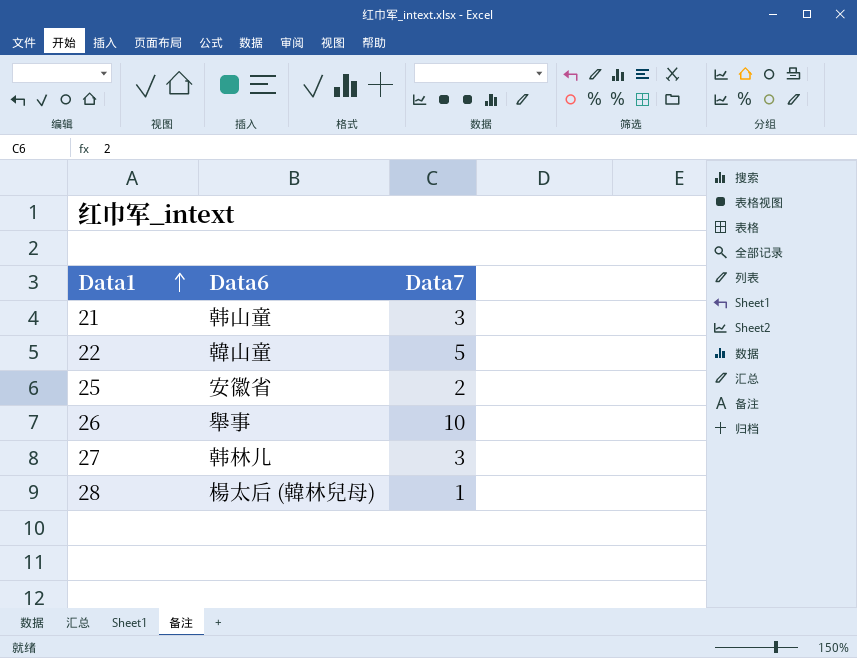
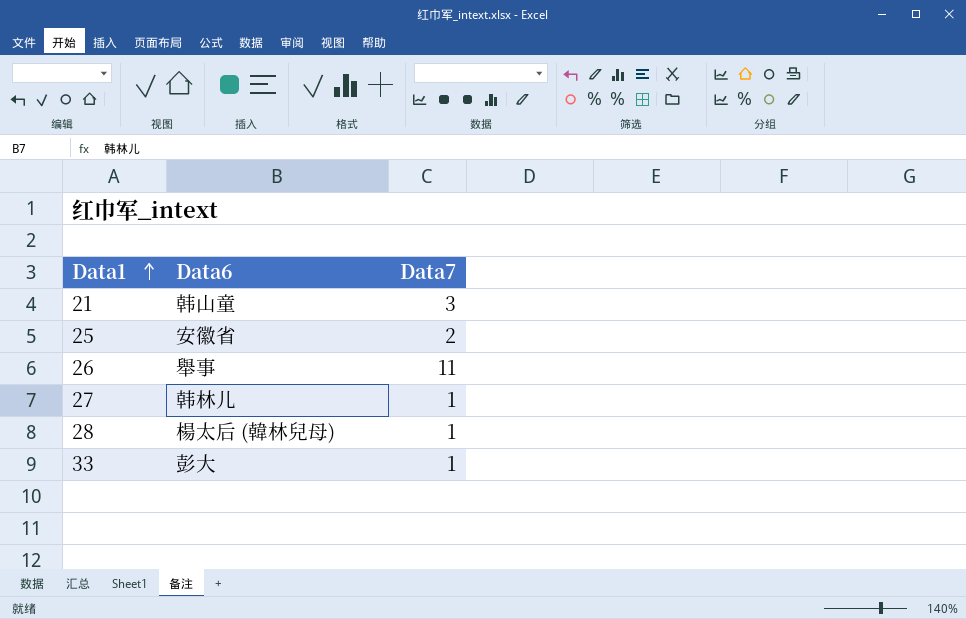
row 22: 韓山童 | 5 -> none
26 | Data7: 10 -> 11
27 | Data7: 3 -> 1
row 33: none -> 彭大 | 1

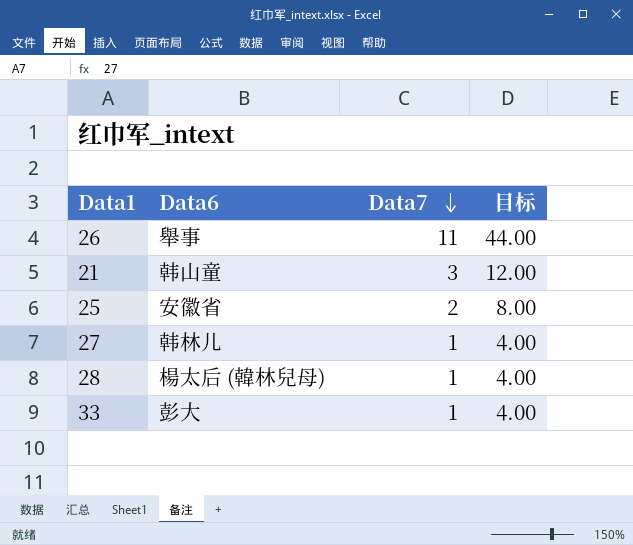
row order: Data1 ascending -> Data7 descending
column 目标 | formula: none -> [Data7] * 4

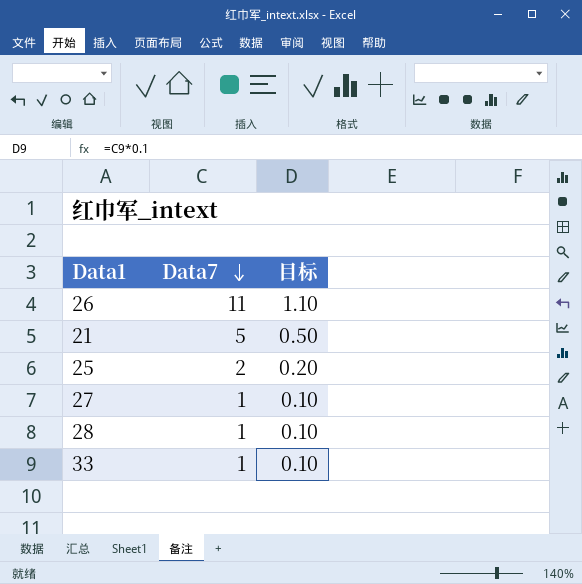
column Data6 | position: 2 -> none
column 目标 | formula: [Data7] * 4 -> [Data7] * 0.1
21 | Data7: 3 -> 5

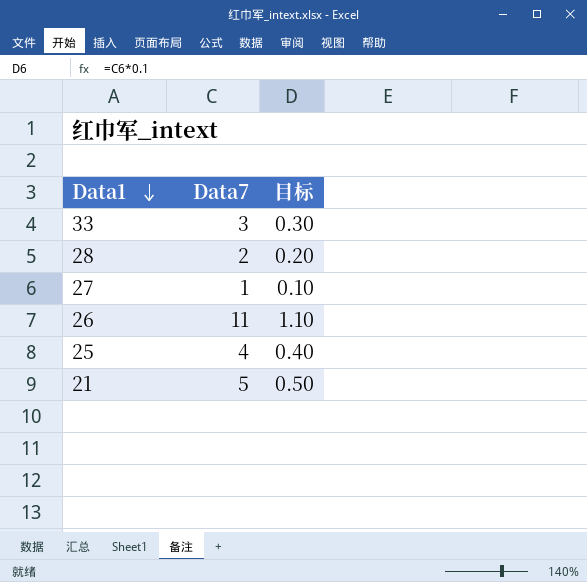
row order: Data7 descending -> Data1 descending
33 | Data7: 1 -> 3
33 | 目标: 0.10 -> 0.30
28 | Data7: 1 -> 2
28 | 目标: 0.10 -> 0.20
25 | Data7: 2 -> 4
25 | 目标: 0.20 -> 0.40

